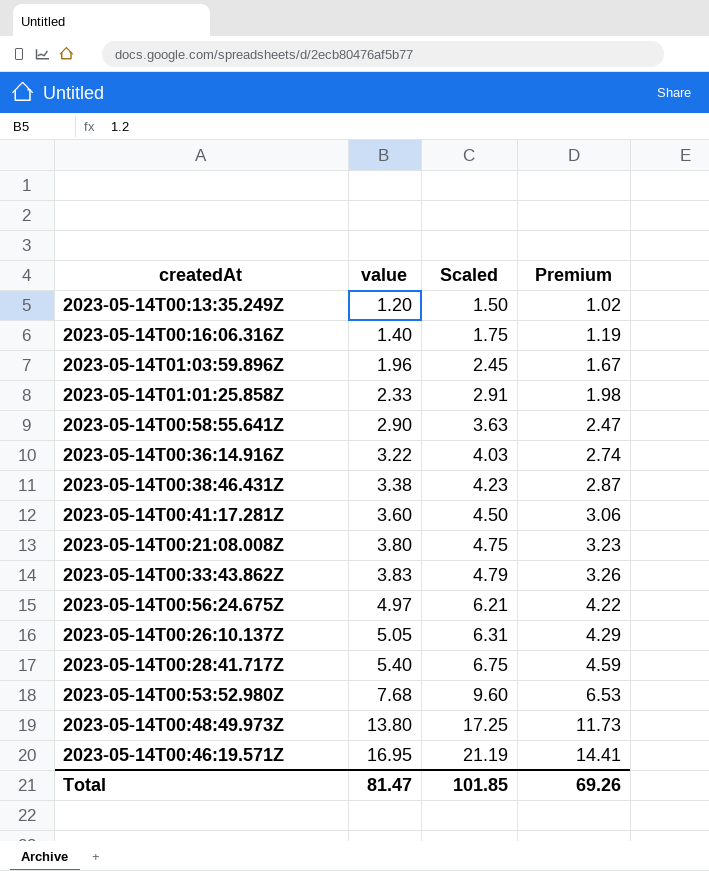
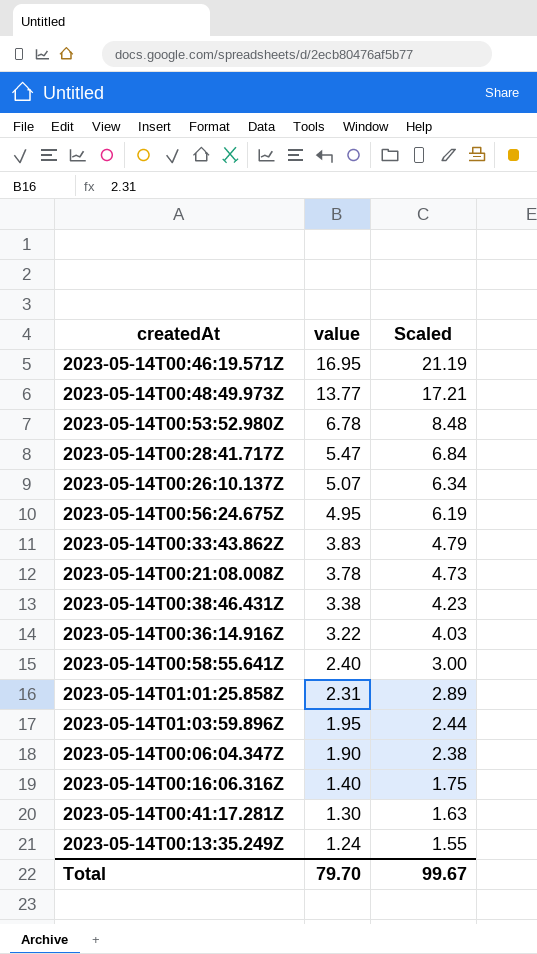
row order: value ascending -> value descending
column Premium | formula: [value] * 0.85 -> none
2023-05-14T00:48:49.973Z | value: 13.80 -> 13.77
2023-05-14T00:48:49.973Z | Scaled: 17.25 -> 17.21
2023-05-14T00:53:52.980Z | value: 7.68 -> 6.78
2023-05-14T00:53:52.980Z | Scaled: 9.60 -> 8.48
2023-05-14T00:28:41.717Z | value: 5.40 -> 5.47
2023-05-14T00:28:41.717Z | Scaled: 6.75 -> 6.84
2023-05-14T00:26:10.137Z | value: 5.05 -> 5.07
2023-05-14T00:26:10.137Z | Scaled: 6.31 -> 6.34
2023-05-14T00:56:24.675Z | value: 4.97 -> 4.95
2023-05-14T00:56:24.675Z | Scaled: 6.21 -> 6.19
2023-05-14T00:21:08.008Z | value: 3.80 -> 3.78
2023-05-14T00:21:08.008Z | Scaled: 4.75 -> 4.73
2023-05-14T00:58:55.641Z | value: 2.90 -> 2.40
2023-05-14T00:58:55.641Z | Scaled: 3.63 -> 3.00
2023-05-14T01:01:25.858Z | value: 2.33 -> 2.31
2023-05-14T01:01:25.858Z | Scaled: 2.91 -> 2.89
2023-05-14T01:03:59.896Z | value: 1.96 -> 1.95
2023-05-14T01:03:59.896Z | Scaled: 2.45 -> 2.44
row 2023-05-14T00:06:04.347Z: none -> 1.90 | 2.38
2023-05-14T00:41:17.281Z | value: 3.60 -> 1.30
2023-05-14T00:41:17.281Z | Scaled: 4.50 -> 1.63
2023-05-14T00:13:35.249Z | value: 1.20 -> 1.24
2023-05-14T00:13:35.249Z | Scaled: 1.50 -> 1.55
Total | value: 81.47 -> 79.70
Total | Scaled: 101.85 -> 99.67

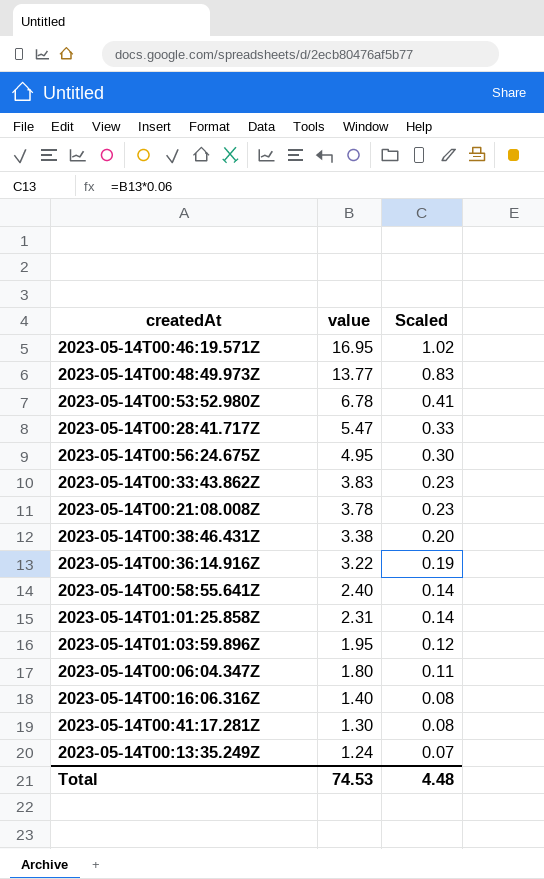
column Scaled | formula: [value] * 1.25 -> [value] * 0.06
row 2023-05-14T00:26:10.137Z: 5.07 | 6.34 -> none
2023-05-14T00:06:04.347Z | value: 1.90 -> 1.80
Total | value: 79.70 -> 74.53
Total | Scaled: 99.67 -> 4.48

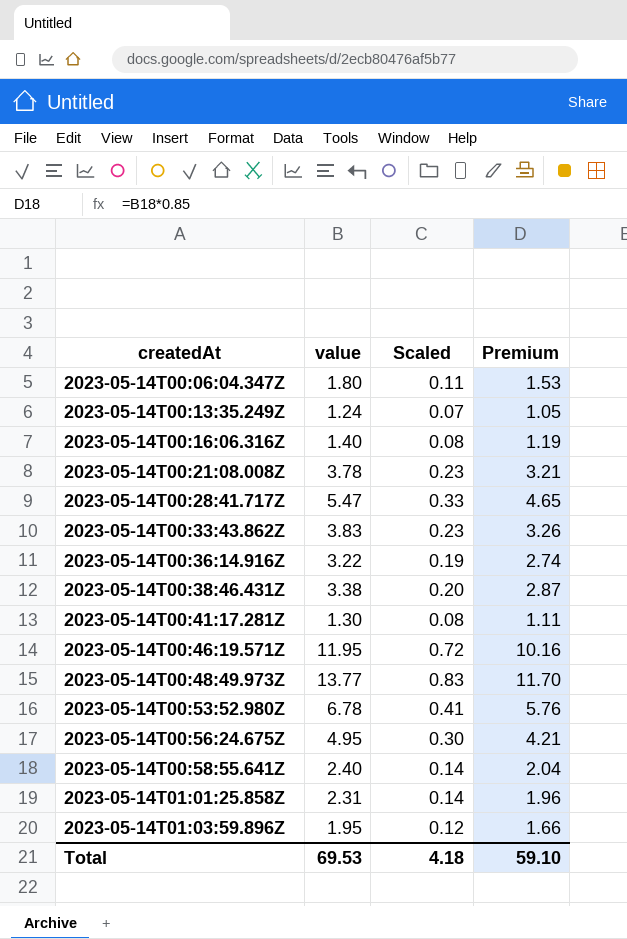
row order: value descending -> createdAt ascending
column Premium | formula: none -> [value] * 0.85
2023-05-14T00:46:19.571Z | value: 16.95 -> 11.95
2023-05-14T00:46:19.571Z | Scaled: 1.02 -> 0.72
Total | value: 74.53 -> 69.53
Total | Scaled: 4.48 -> 4.18

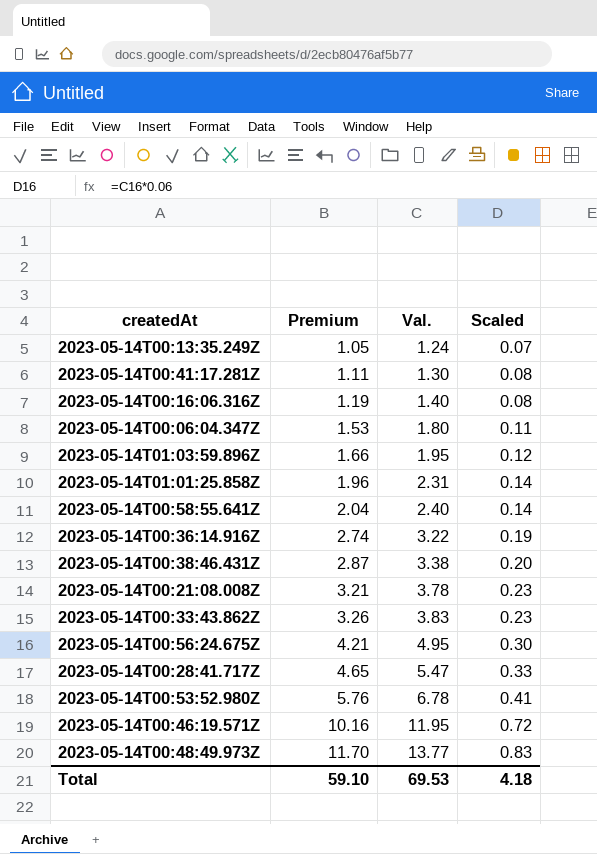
row order: createdAt ascending -> Premium ascending
column Premium | position: 4 -> 2
column name: value -> Val.

